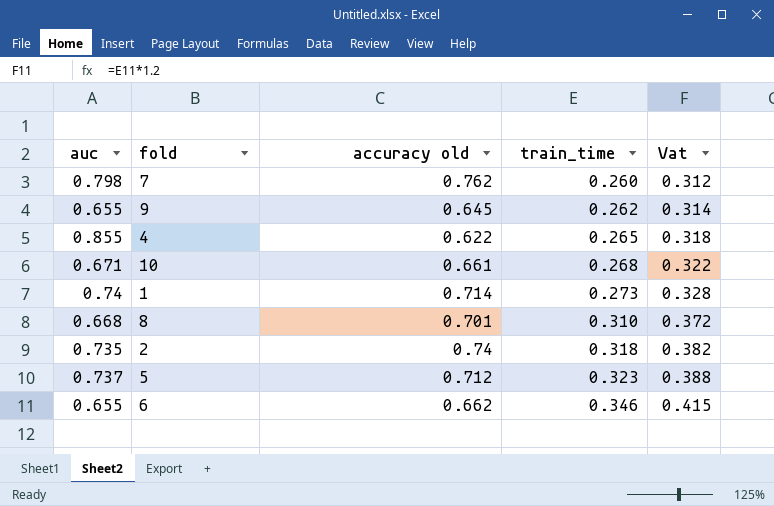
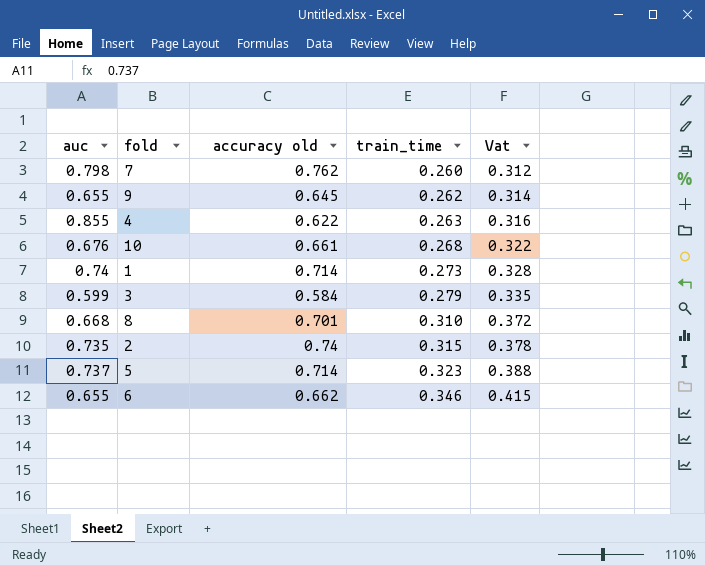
4 | train_time: 0.265 -> 0.263
4 | Vat: 0.318 -> 0.316
10 | auc: 0.671 -> 0.676
row 3: none -> 0.599 | 0.584 | 0.279 | 0.335
2 | train_time: 0.318 -> 0.315
2 | Vat: 0.382 -> 0.378
5 | accuracy old: 0.712 -> 0.714

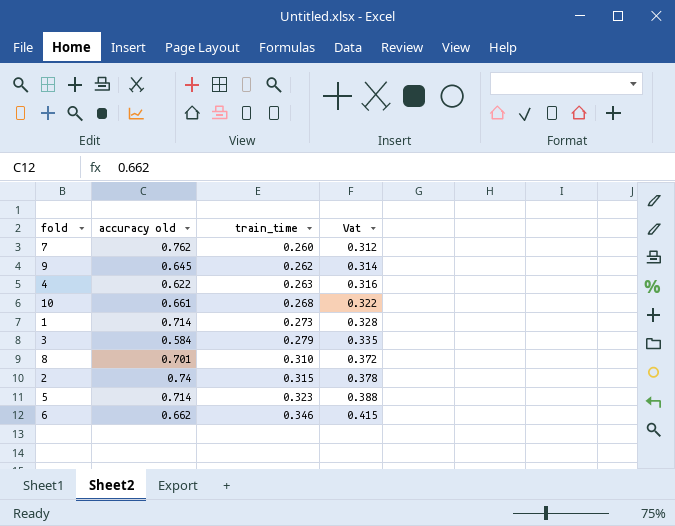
column auc | position: 1 -> none

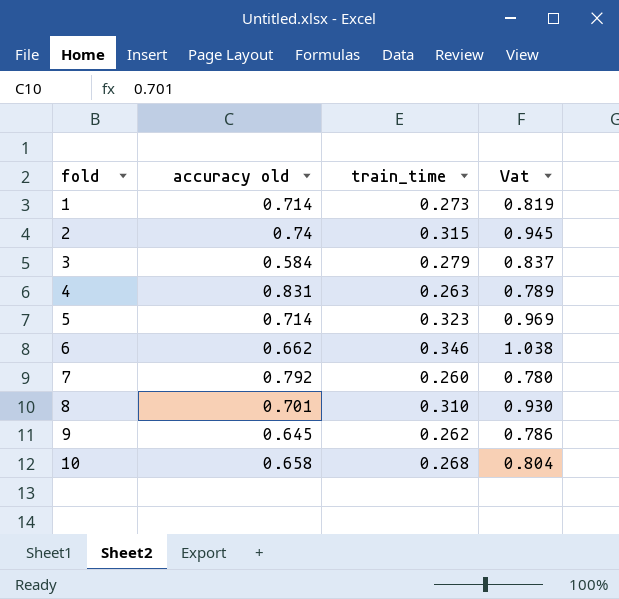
row order: train_time ascending -> fold ascending
column Vat | formula: [train_time] * 1.2 -> [train_time] * 3
4 | accuracy old: 0.622 -> 0.831
7 | accuracy old: 0.762 -> 0.792
10 | accuracy old: 0.661 -> 0.658

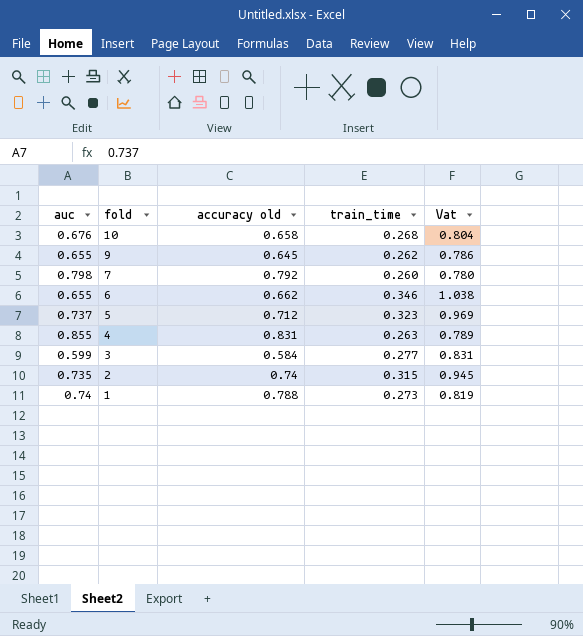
row order: fold ascending -> fold descending
column auc | position: none -> 1
row 8: 0.701 | 0.310 | 0.930 -> none
5 | accuracy old: 0.714 -> 0.712
3 | train_time: 0.279 -> 0.277
3 | Vat: 0.837 -> 0.831
1 | accuracy old: 0.714 -> 0.788

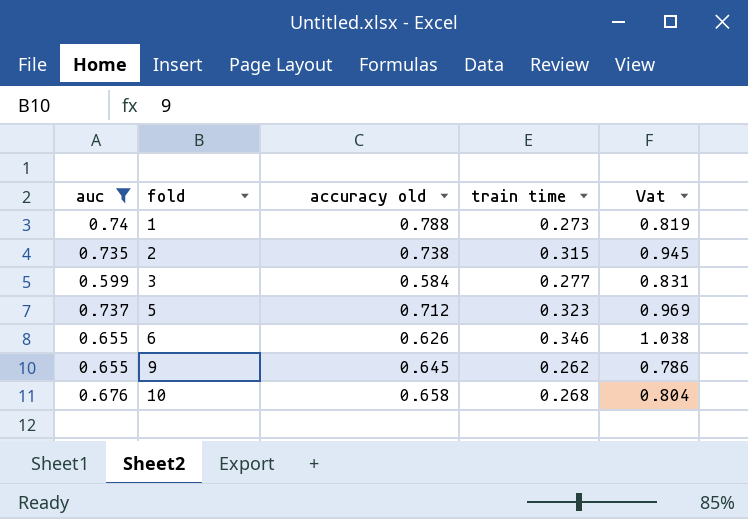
filter: none -> auc <= 0.74
row order: fold descending -> fold ascending
column name: train_time -> train time
2 | accuracy old: 0.74 -> 0.738
6 | accuracy old: 0.662 -> 0.626

